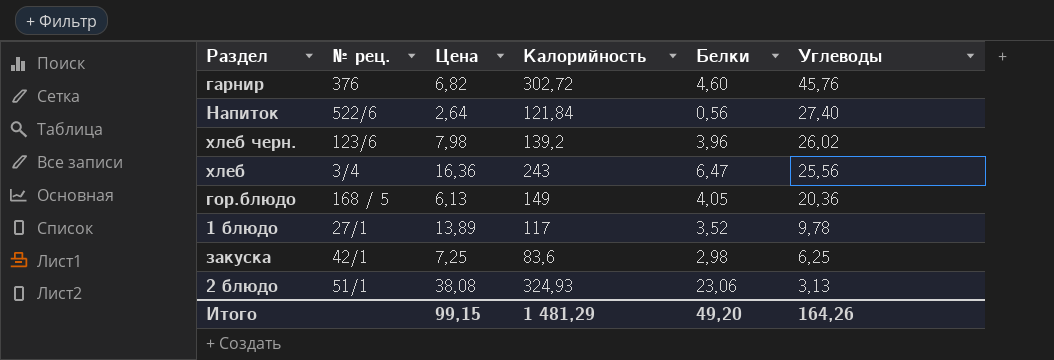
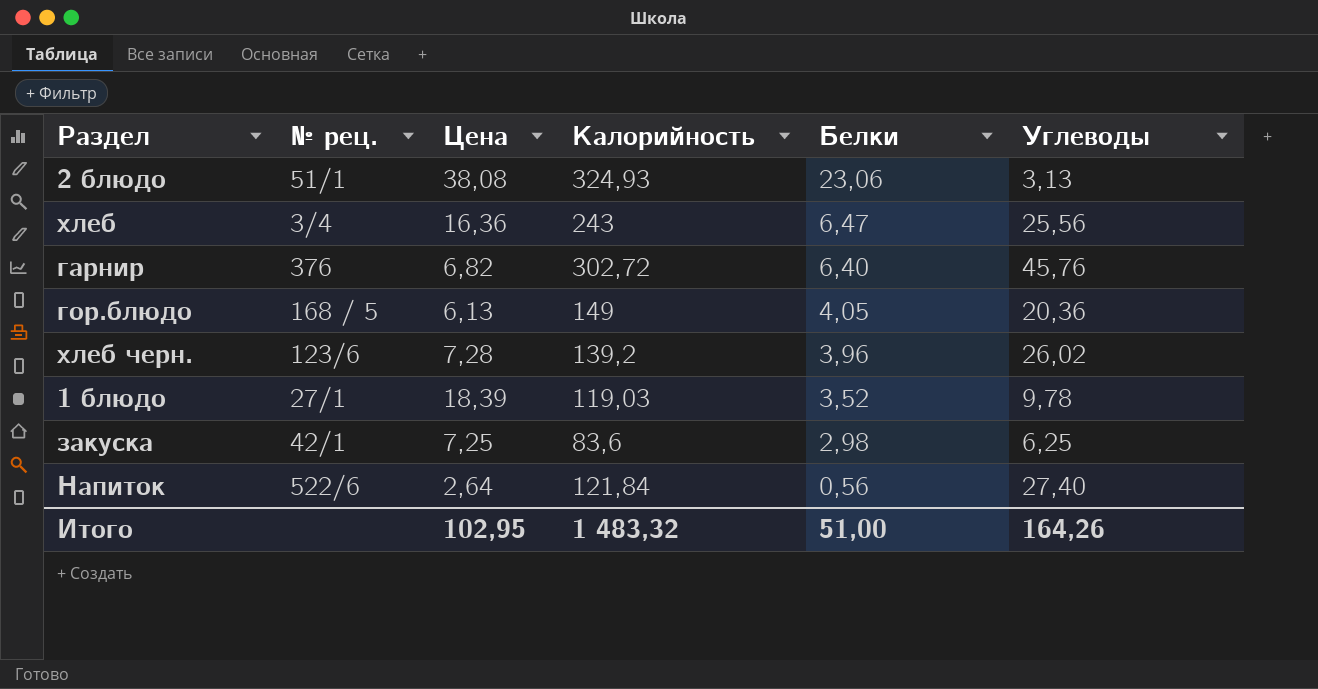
row order: Углеводы descending -> Белки descending
гарнир | Белки: 4,60 -> 6,40
хлеб черн. | Цена: 7,98 -> 7,28
1 блюдо | Цена: 13,89 -> 18,39
1 блюдо | Калорийность: 117 -> 119,03
Итого | Цена: 99,15 -> 102,95
Итого | Калорийность: 1 481,29 -> 1 483,32
Итого | Белки: 49,20 -> 51,00

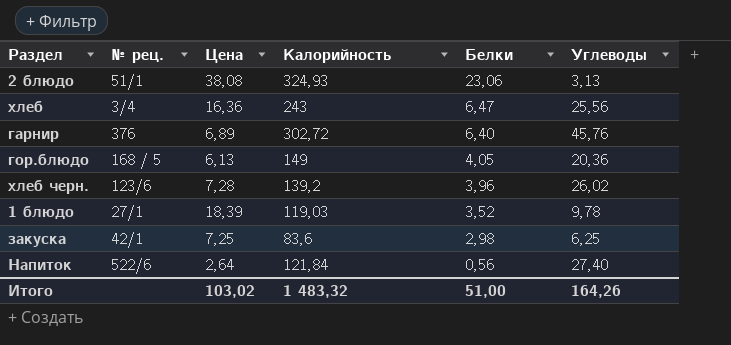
гарнир | Цена: 6,82 -> 6,89
Итого | Цена: 102,95 -> 103,02

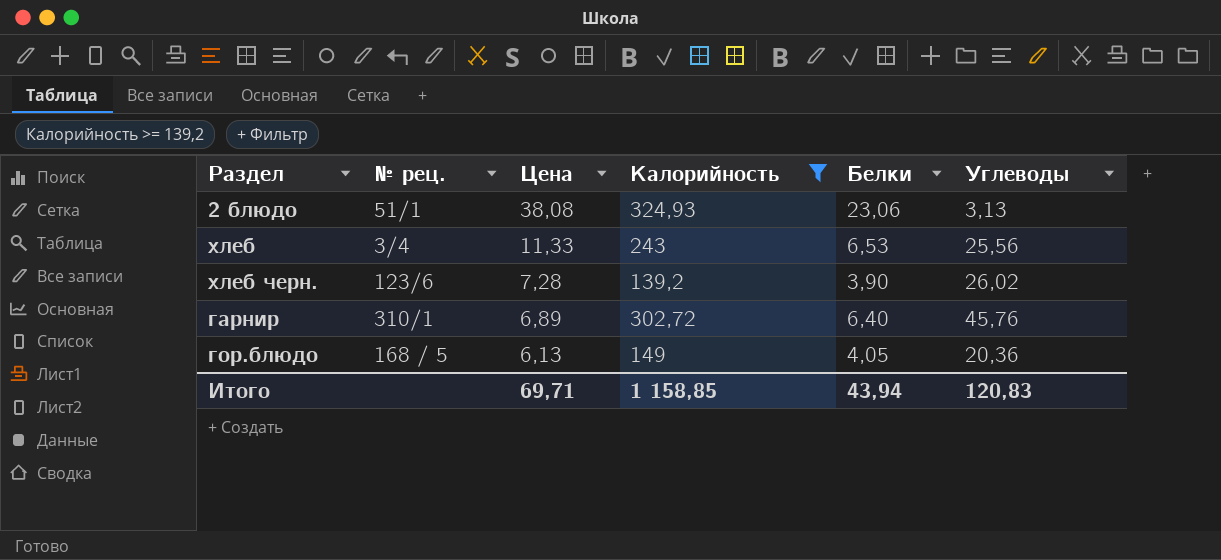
filter: none -> Калорийность >= 139,2
row order: Белки descending -> Цена descending
хлеб | Цена: 16,36 -> 11,33
хлеб | Белки: 6,47 -> 6,53
хлеб черн. | Белки: 3,96 -> 3,90
гарнир | № рец.: 376 -> 310/1
Итого | Цена: 103,02 -> 69,71
Итого | Калорийность: 1 483,32 -> 1 158,85
Итого | Белки: 51,00 -> 43,94
Итого | Углеводы: 164,26 -> 120,83

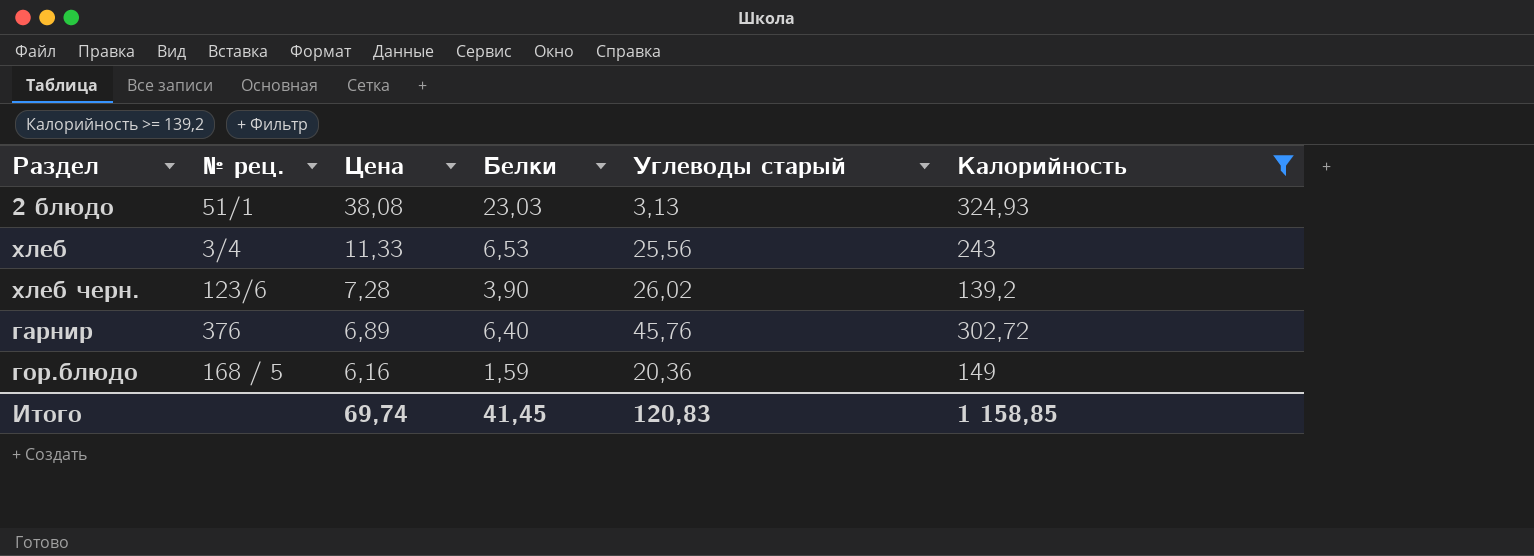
column name: Углеводы -> Углеводы старый
column Калорийность | position: 4 -> 6
2 блюдо | Белки: 23,06 -> 23,03
гарнир | № рец.: 310/1 -> 376
гор.блюдо | Цена: 6,13 -> 6,16
гор.блюдо | Белки: 4,05 -> 1,59
Итого | Цена: 69,71 -> 69,74
Итого | Белки: 43,94 -> 41,45

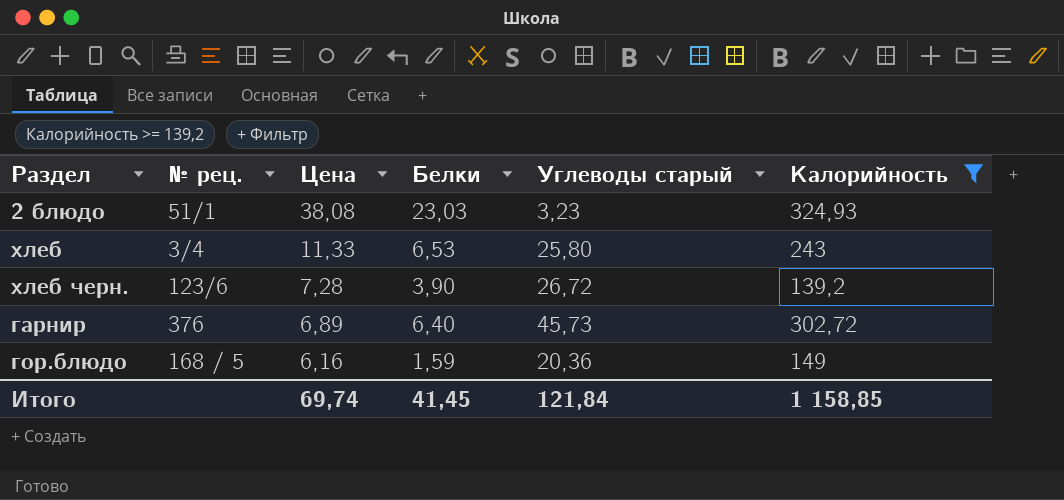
2 блюдо | Углеводы старый: 3,13 -> 3,23
хлеб | Углеводы старый: 25,56 -> 25,80
хлеб черн. | Углеводы старый: 26,02 -> 26,72
гарнир | Углеводы старый: 45,76 -> 45,73
Итого | Углеводы старый: 120,83 -> 121,84

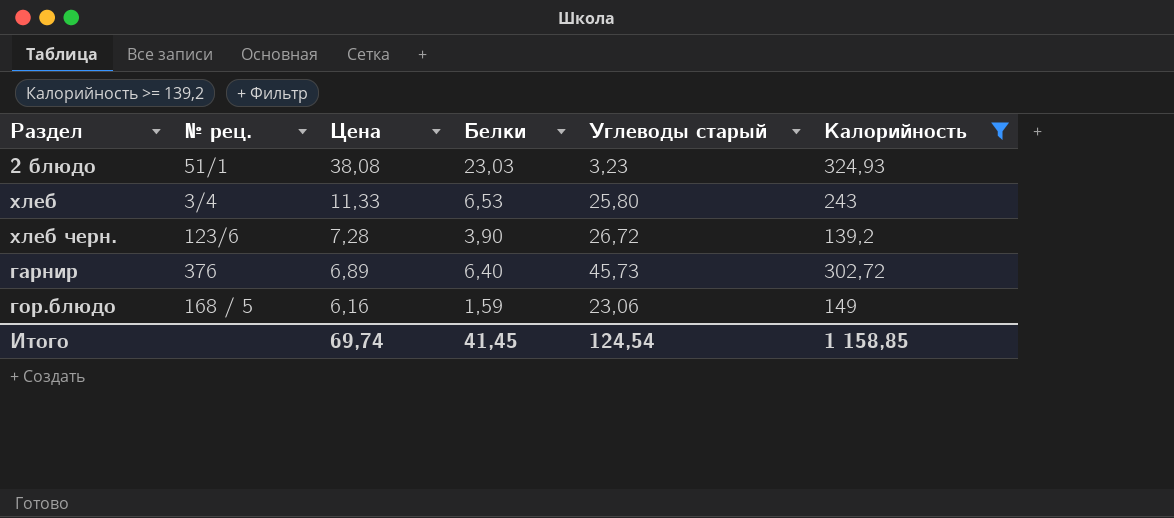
гор.блюдо | Углеводы старый: 20,36 -> 23,06
Итого | Углеводы старый: 121,84 -> 124,54

